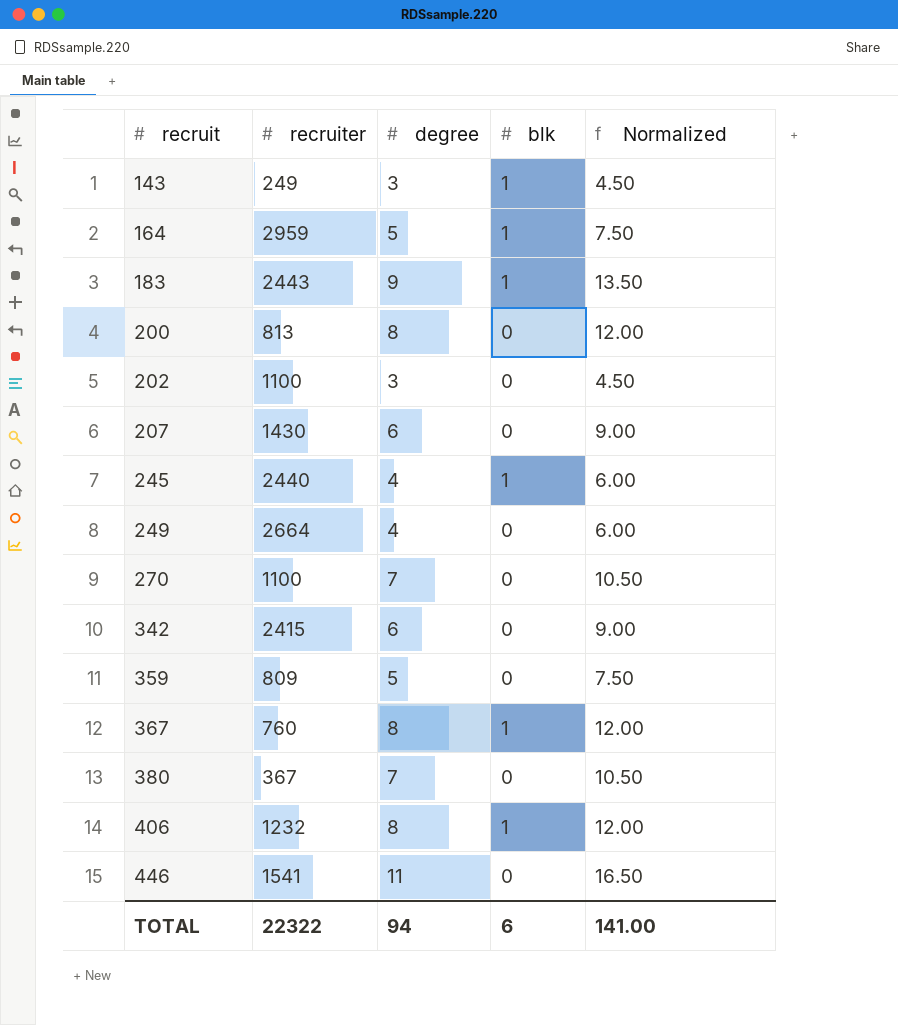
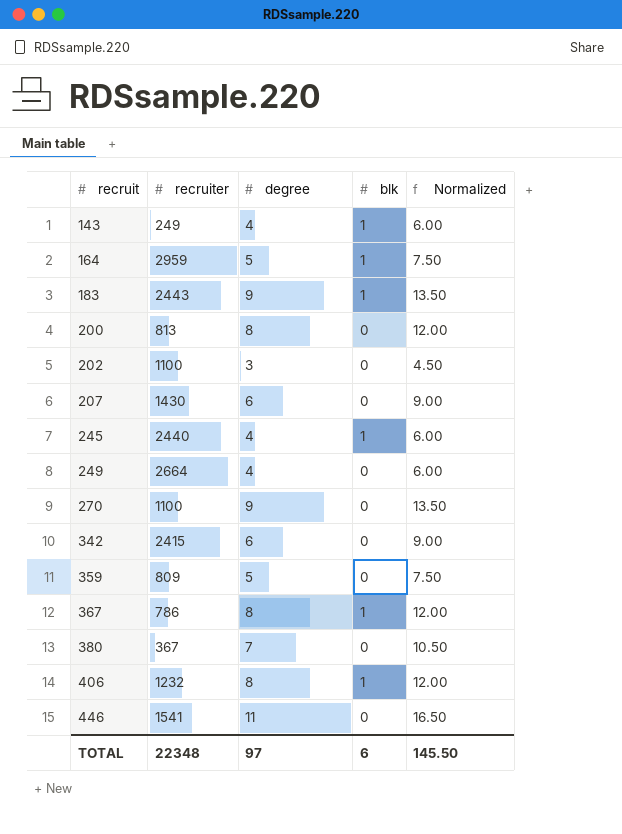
143 | degree: 3 -> 4
143 | Normalized: 4.50 -> 6.00
270 | degree: 7 -> 9
270 | Normalized: 10.50 -> 13.50
367 | recruiter: 760 -> 786
TOTAL | recruiter: 22322 -> 22348
TOTAL | degree: 94 -> 97
TOTAL | Normalized: 141.00 -> 145.50

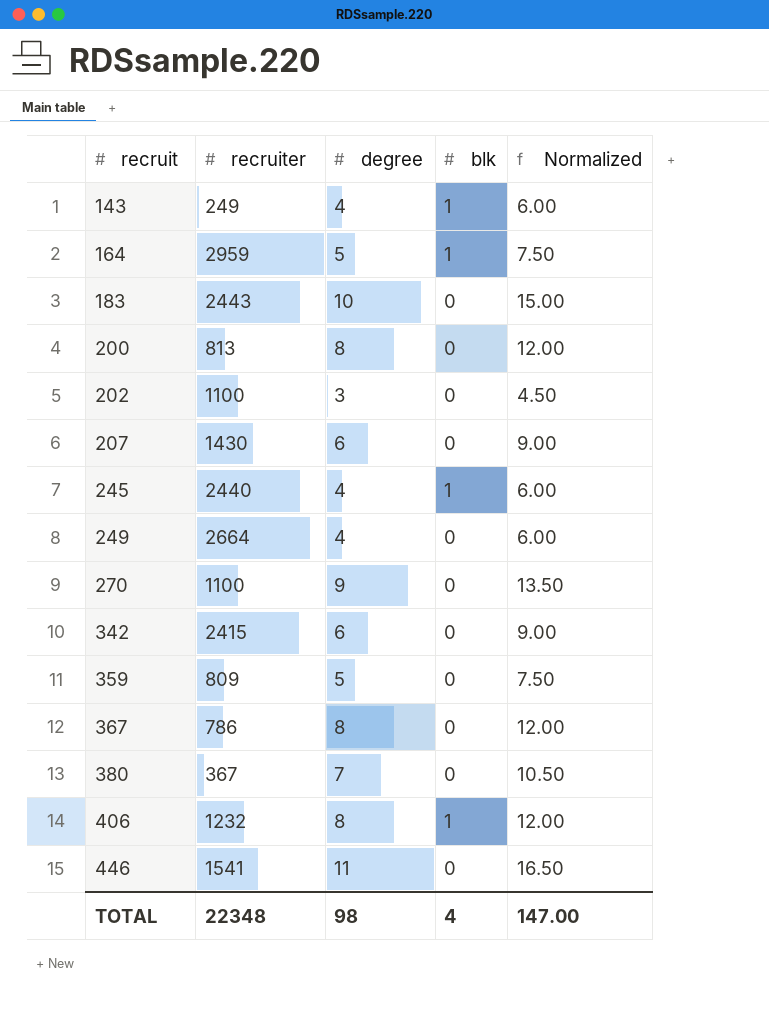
183 | degree: 9 -> 10
183 | blk: 1 -> 0
183 | Normalized: 13.50 -> 15.00
367 | blk: 1 -> 0
TOTAL | degree: 97 -> 98
TOTAL | blk: 6 -> 4
TOTAL | Normalized: 145.50 -> 147.00

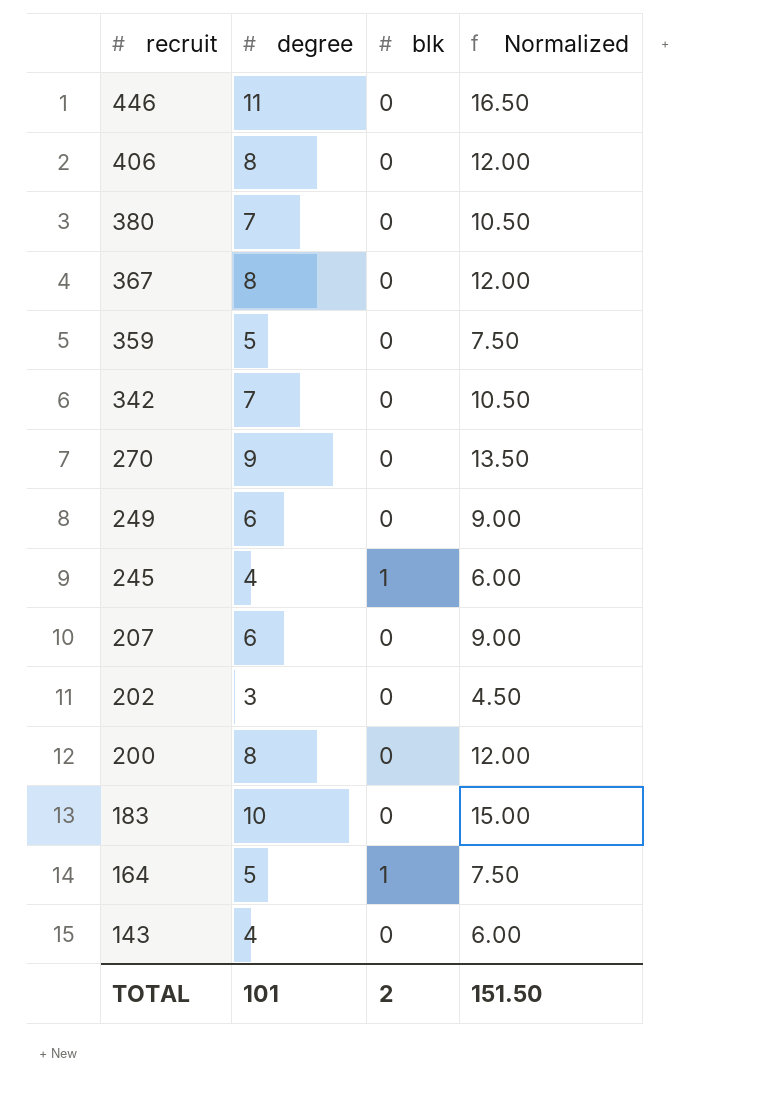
row order: recruit ascending -> recruit descending
column recruiter | position: 2 -> none
406 | blk: 1 -> 0
342 | degree: 6 -> 7
342 | Normalized: 9.00 -> 10.50
249 | degree: 4 -> 6
249 | Normalized: 6.00 -> 9.00
143 | blk: 1 -> 0
TOTAL | degree: 98 -> 101
TOTAL | blk: 4 -> 2
TOTAL | Normalized: 147.00 -> 151.50

